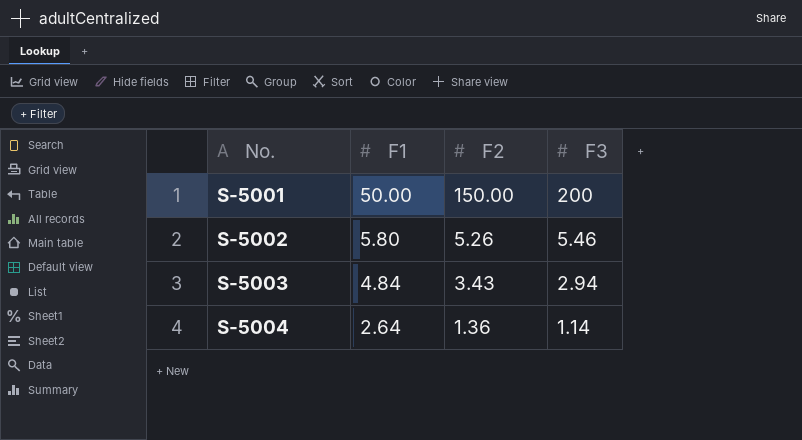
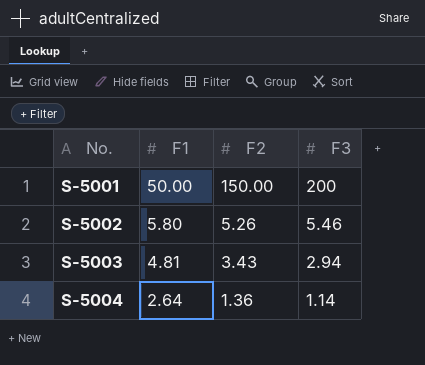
S-5003 | F1: 4.84 -> 4.81

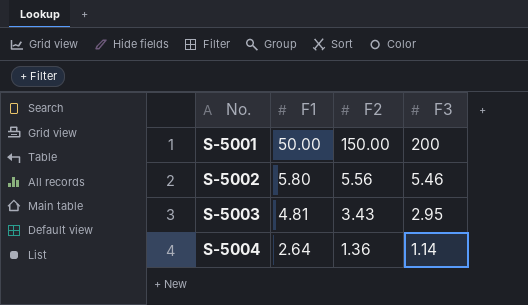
S-5002 | F2: 5.26 -> 5.56
S-5003 | F3: 2.94 -> 2.95

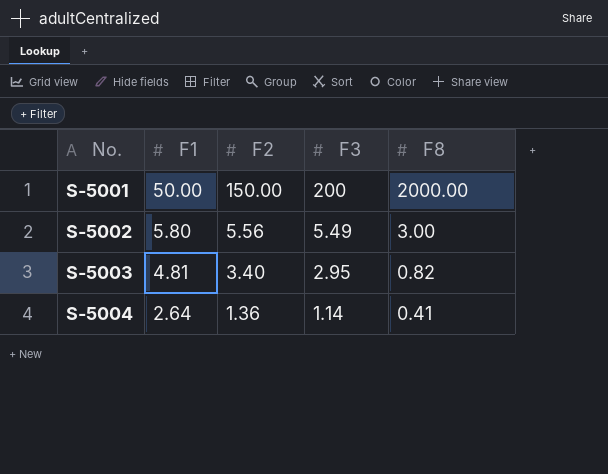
column F8 | position: none -> 5
S-5002 | F3: 5.46 -> 5.49
S-5003 | F2: 3.43 -> 3.40

